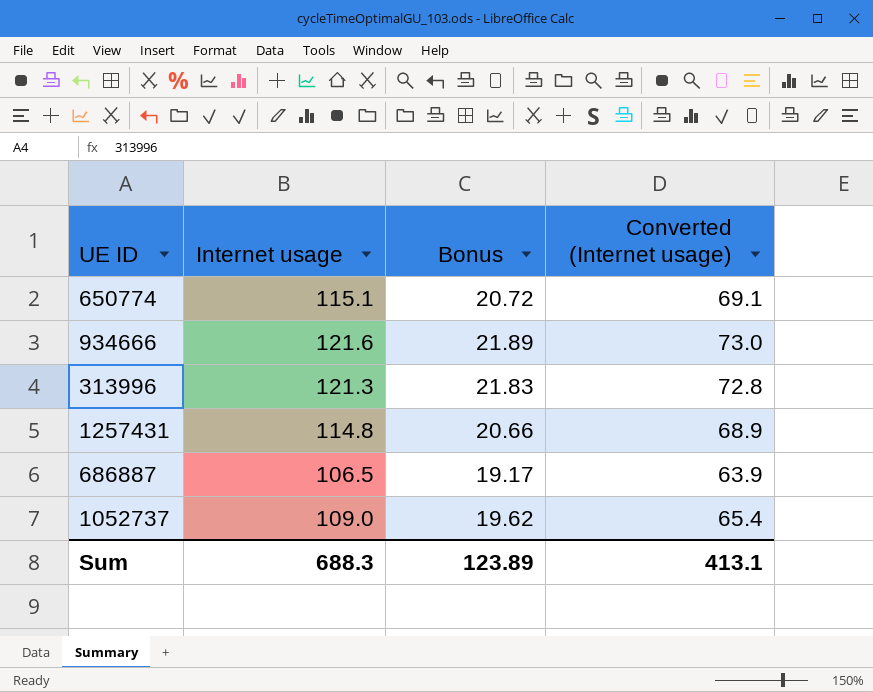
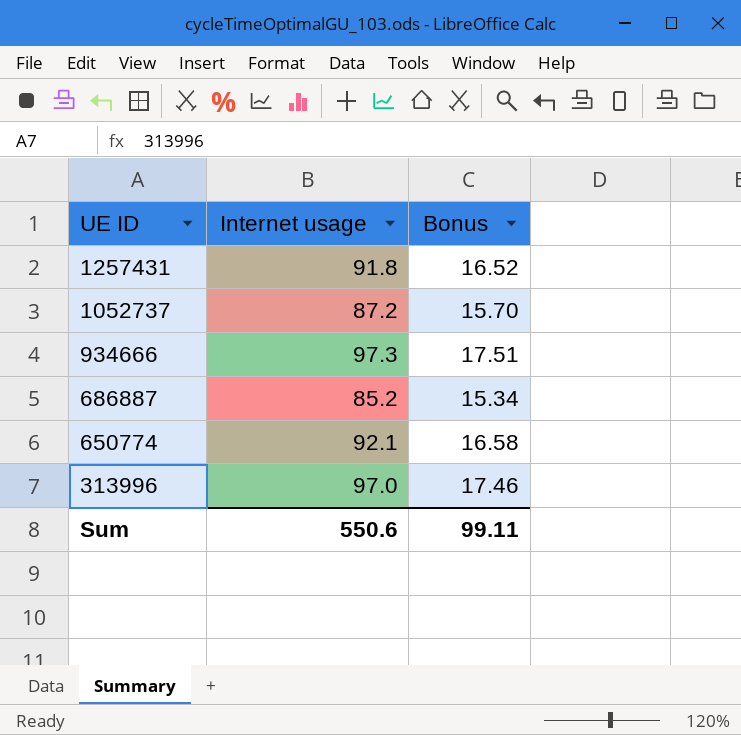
row order: none -> UE ID descending
column Converted (Internet usage) | formula: [Internet usage] * 0.6 -> none
1257431 | Internet usage: 114.8 -> 91.8
1257431 | Bonus: 20.66 -> 16.52
1052737 | Internet usage: 109.0 -> 87.2
1052737 | Bonus: 19.62 -> 15.70
934666 | Internet usage: 121.6 -> 97.3
934666 | Bonus: 21.89 -> 17.51
686887 | Internet usage: 106.5 -> 85.2
686887 | Bonus: 19.17 -> 15.34
650774 | Internet usage: 115.1 -> 92.1
650774 | Bonus: 20.72 -> 16.58
313996 | Internet usage: 121.3 -> 97.0
313996 | Bonus: 21.83 -> 17.46
Sum | Internet usage: 688.3 -> 550.6
Sum | Bonus: 123.89 -> 99.11

